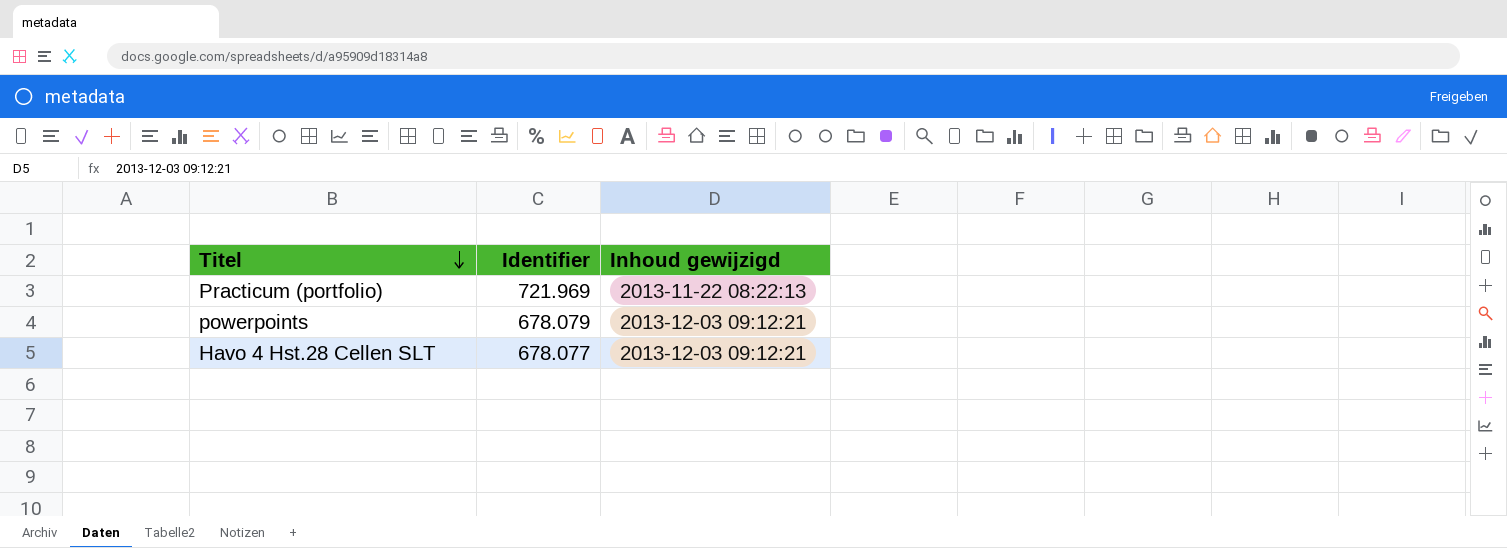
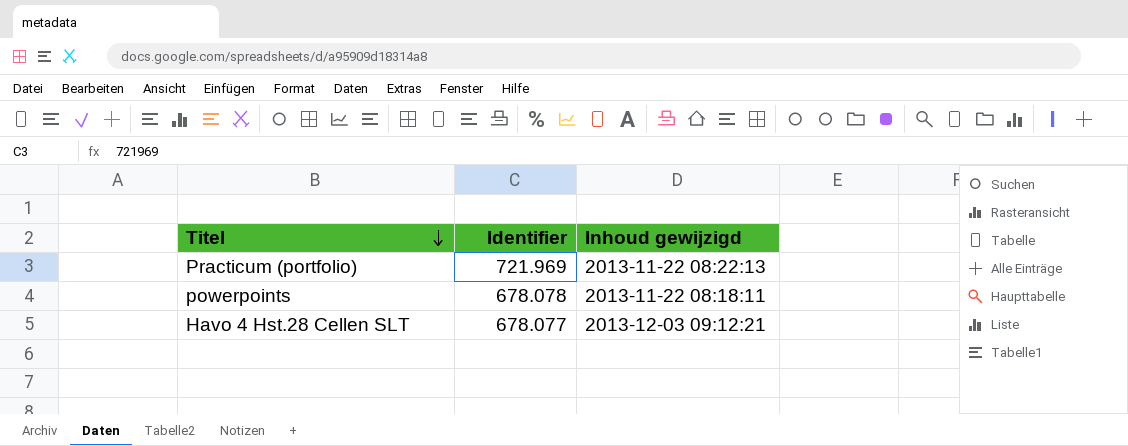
powerpoints | Identifier: 678.079 -> 678.078
powerpoints | Inhoud gewijzigd: 2013-12-03 09:12:21 -> 2013-11-22 08:18:11

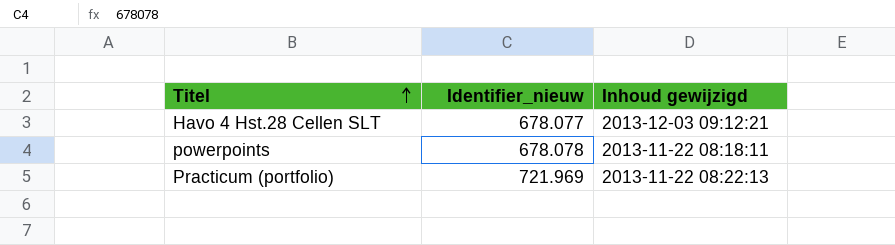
row order: Titel descending -> Titel ascending
column name: Identifier -> Identifier_nieuw

